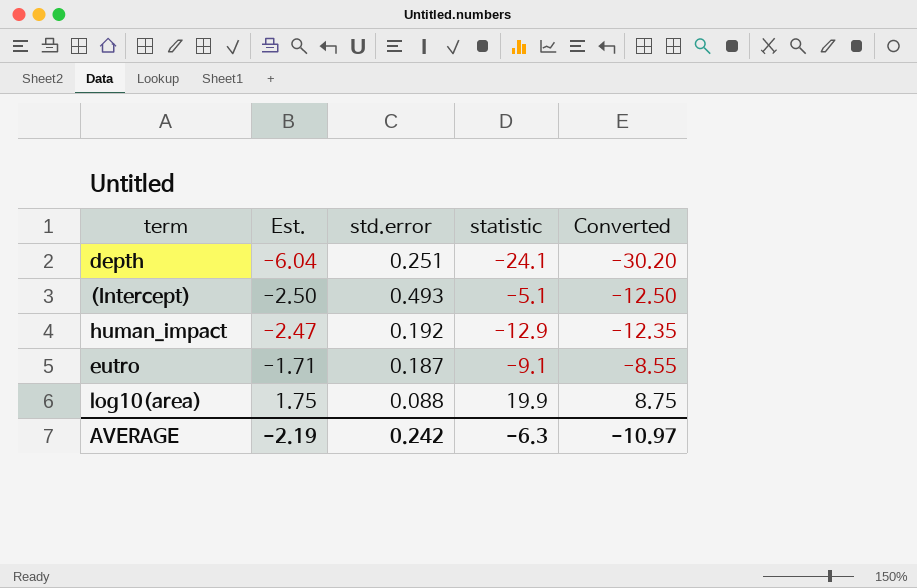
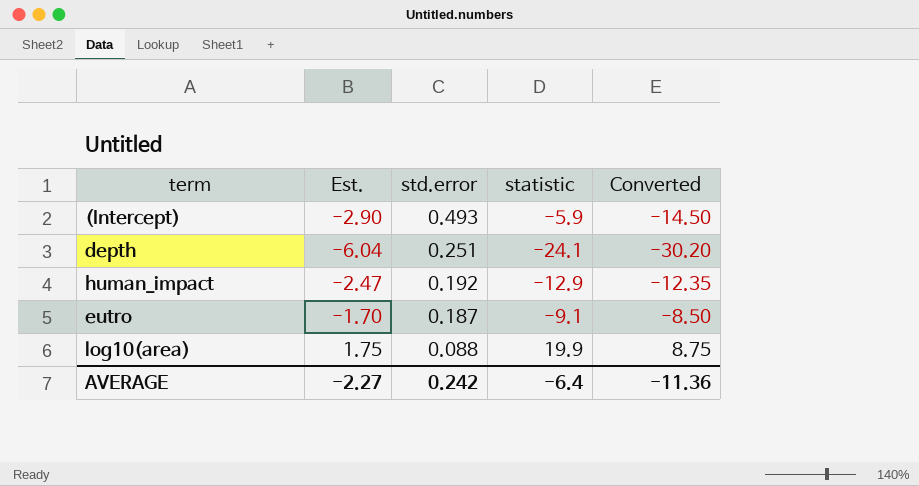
row order: Est. ascending -> std.error descending
(Intercept) | Est.: -2.50 -> -2.90
(Intercept) | statistic: -5.1 -> -5.9
(Intercept) | Converted: -12.50 -> -14.50
eutro | Est.: -1.71 -> -1.70
eutro | Converted: -8.55 -> -8.50
AVERAGE | Est.: -2.19 -> -2.27
AVERAGE | statistic: -6.3 -> -6.4
AVERAGE | Converted: -10.97 -> -11.36

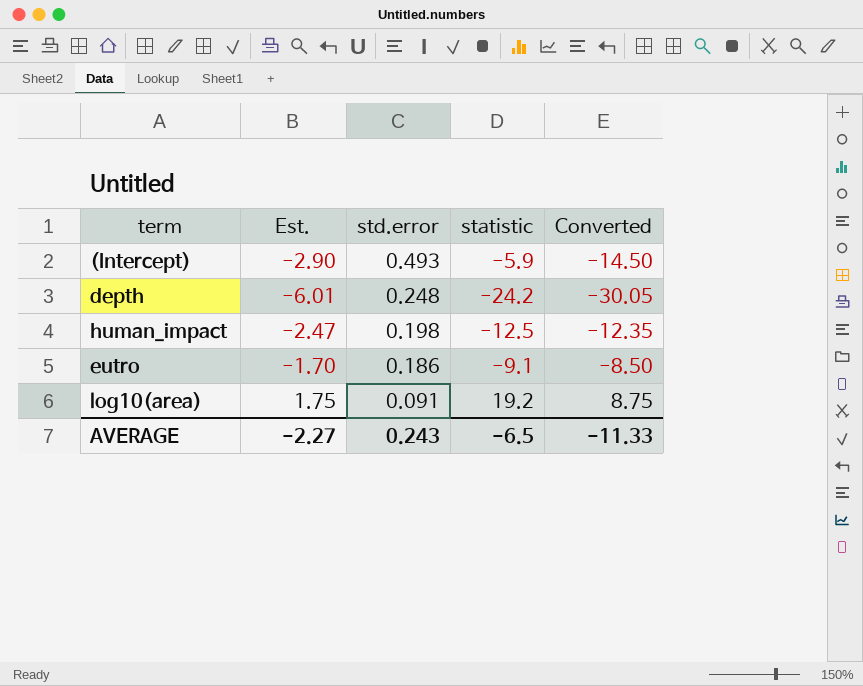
depth | Est.: -6.04 -> -6.01
depth | std.error: 0.251 -> 0.248
depth | statistic: -24.1 -> -24.2
depth | Converted: -30.20 -> -30.05
human_impact | std.error: 0.192 -> 0.198
human_impact | statistic: -12.9 -> -12.5
eutro | std.error: 0.187 -> 0.186
log10(area) | std.error: 0.088 -> 0.091
log10(area) | statistic: 19.9 -> 19.2
AVERAGE | std.error: 0.242 -> 0.243
AVERAGE | statistic: -6.4 -> -6.5
AVERAGE | Converted: -11.36 -> -11.33

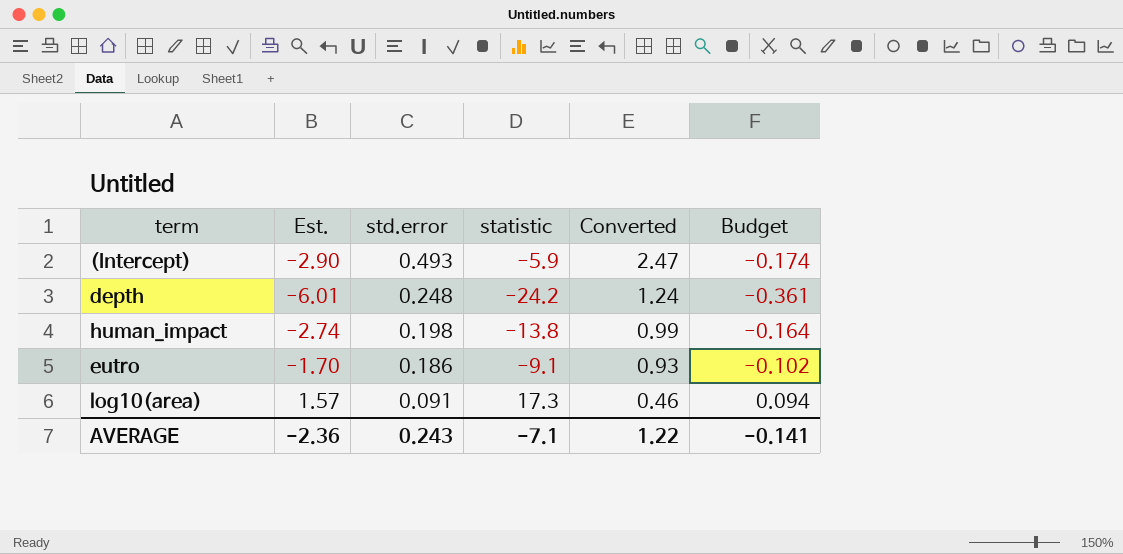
column Converted | formula: [Est.] * 5 -> [std.error] * 5
column Budget | formula: none -> [Est.] * 0.06
human_impact | Est.: -2.47 -> -2.74
human_impact | statistic: -12.5 -> -13.8
log10(area) | Est.: 1.75 -> 1.57
log10(area) | statistic: 19.2 -> 17.3
AVERAGE | Est.: -2.27 -> -2.36
AVERAGE | statistic: -6.5 -> -7.1
AVERAGE | Converted: -11.33 -> 1.22

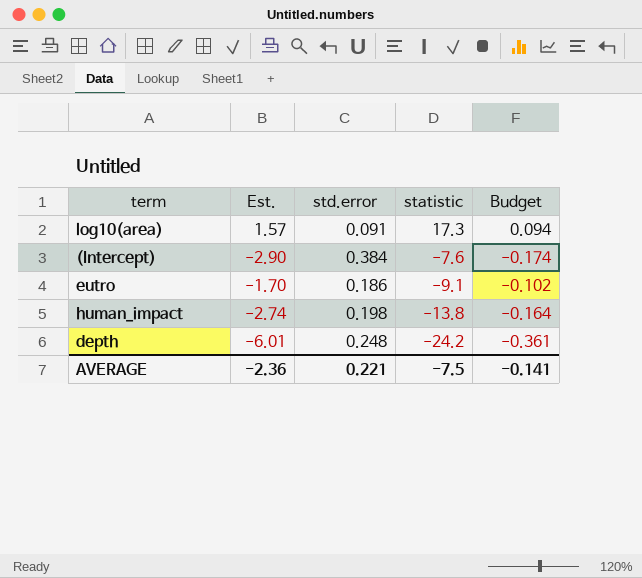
row order: std.error descending -> statistic descending
column Converted | formula: [std.error] * 5 -> none
(Intercept) | std.error: 0.493 -> 0.384
(Intercept) | statistic: -5.9 -> -7.6
AVERAGE | std.error: 0.243 -> 0.221
AVERAGE | statistic: -7.1 -> -7.5

